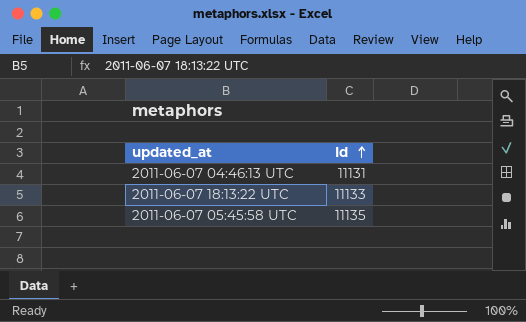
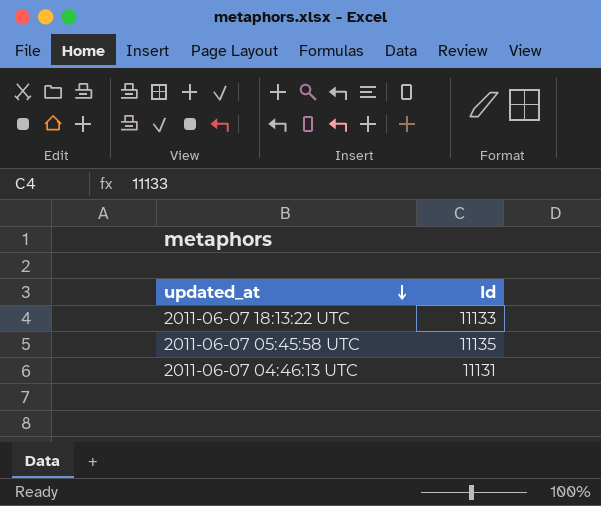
row order: Id ascending -> updated_at descending

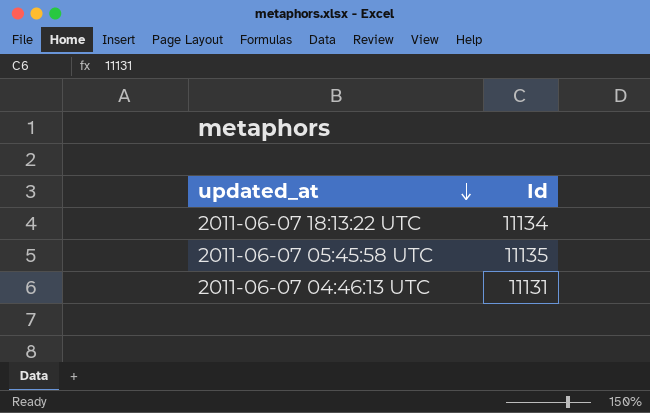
2011-06-07 18:13:22 UTC | Id: 11133 -> 11134

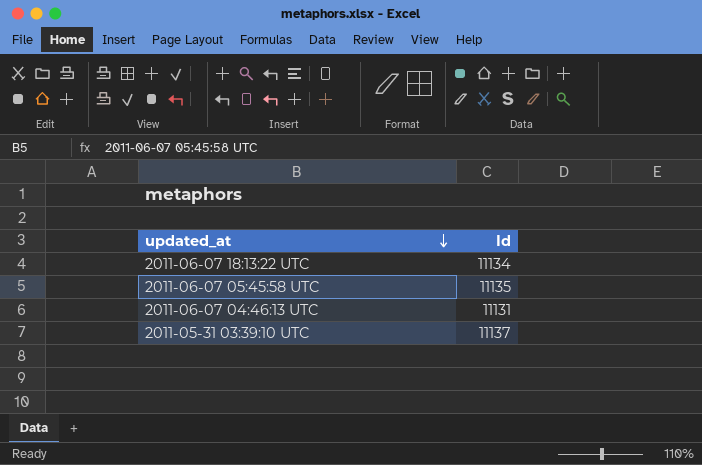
row 2011-05-31 03:39:10 UTC: none -> 11137

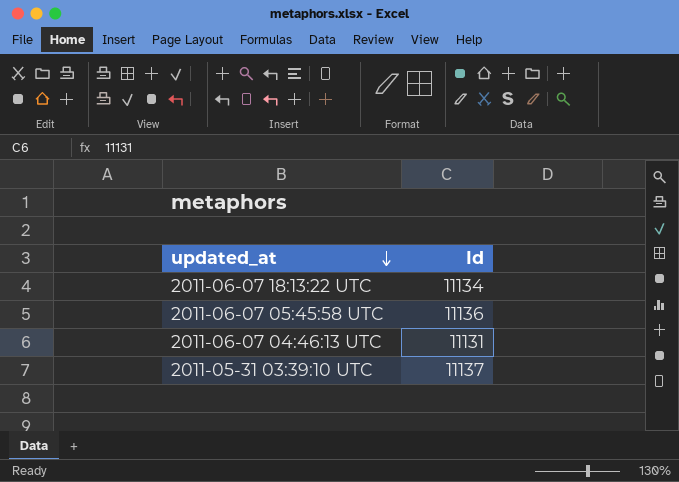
2011-06-07 05:45:58 UTC | Id: 11135 -> 11136

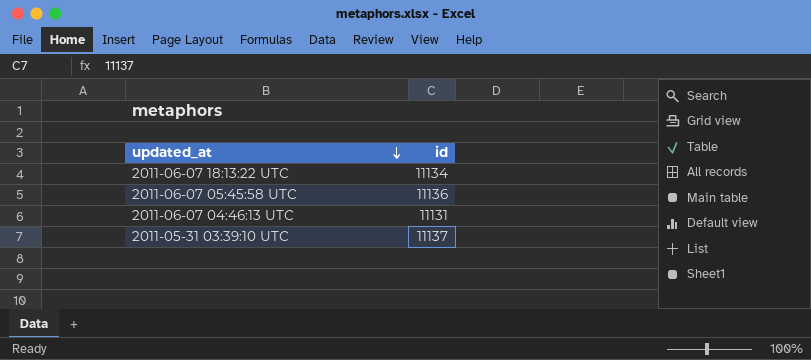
column name: Id -> id

